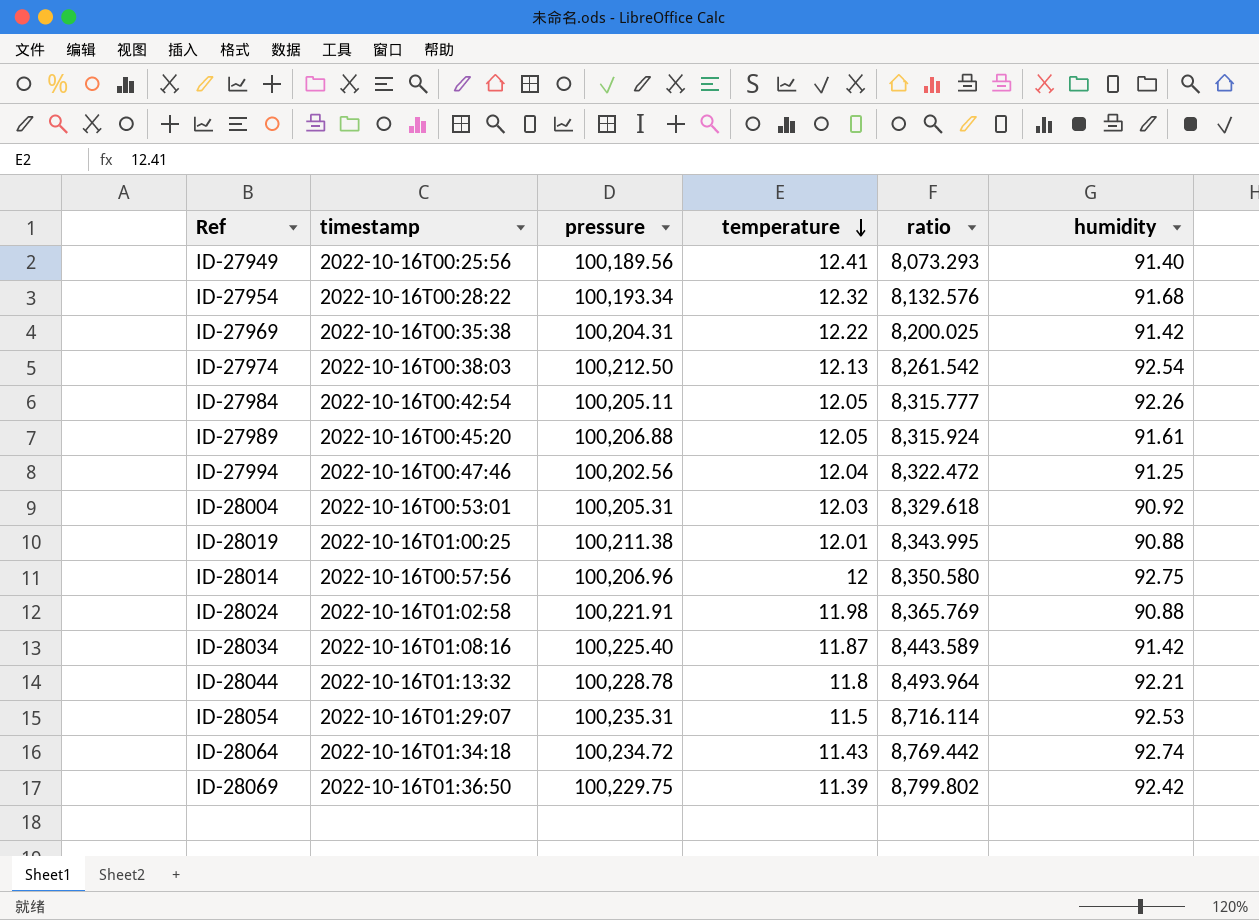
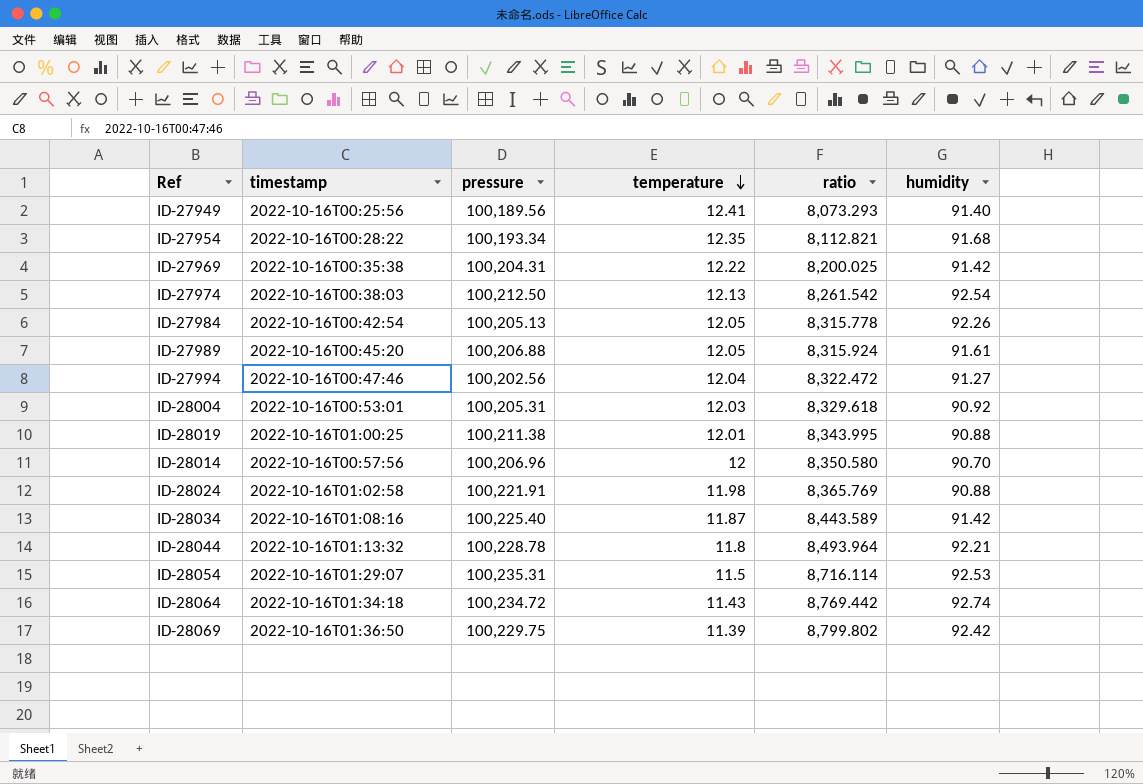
ID-27954 | temperature: 12.32 -> 12.35
ID-27954 | ratio: 8,132.576 -> 8,112.821
ID-27984 | pressure: 100,205.11 -> 100,205.13
ID-27984 | ratio: 8,315.777 -> 8,315.778
ID-27994 | humidity: 91.25 -> 91.27
ID-28014 | humidity: 92.75 -> 90.70

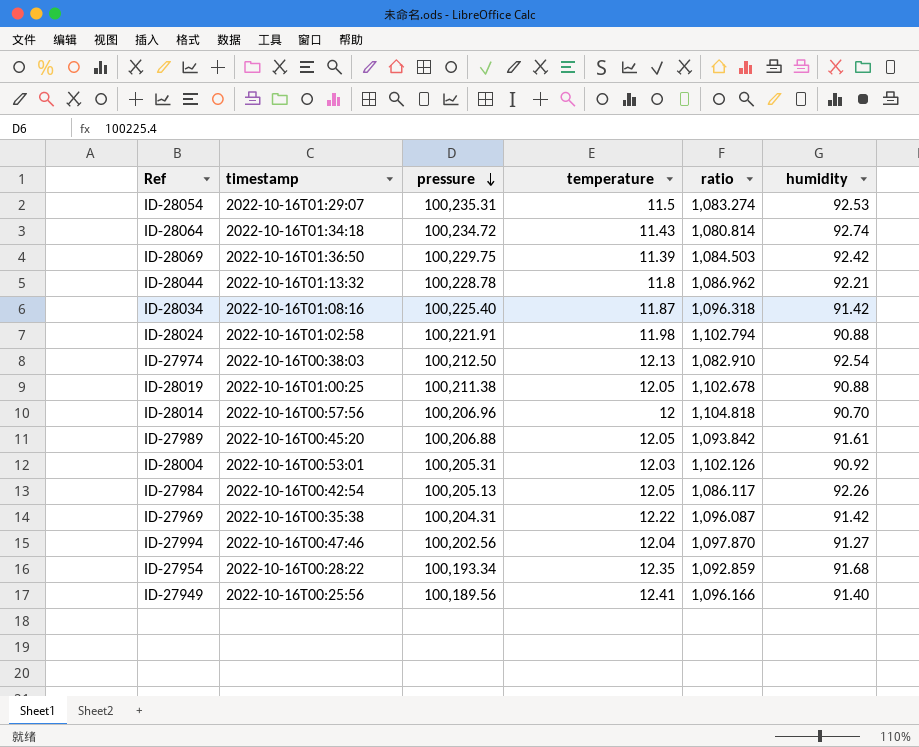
row order: temperature descending -> pressure descending
column ratio | formula: [pressure] / [temperature] -> [pressure] / [humidity]
ID-28019 | temperature: 12.01 -> 12.05

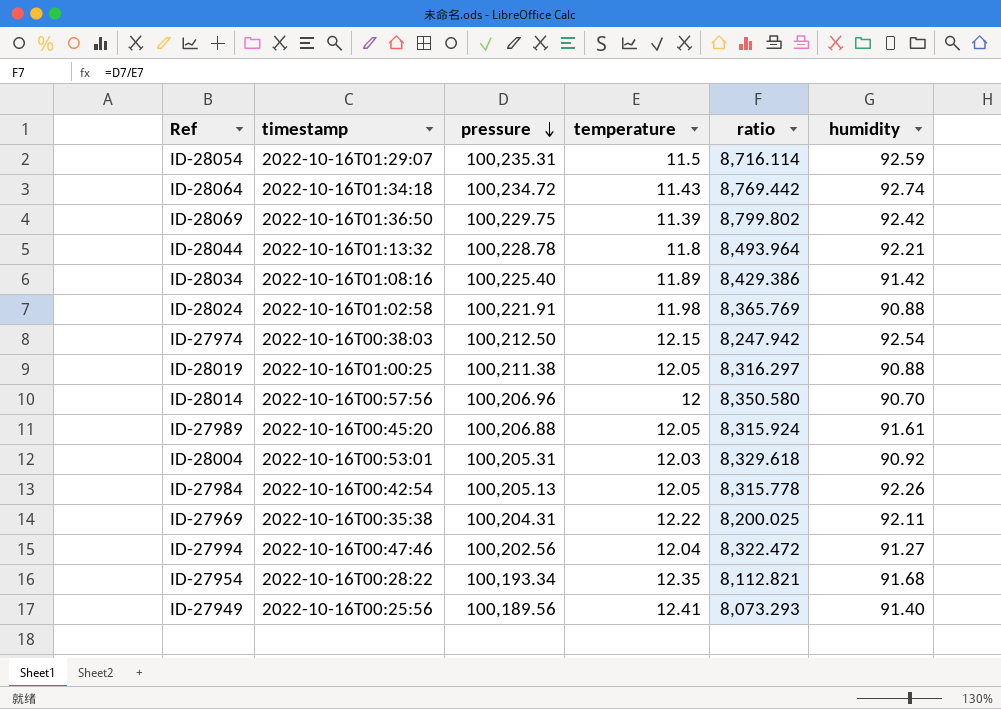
column ratio | formula: [pressure] / [humidity] -> [pressure] / [temperature]
ID-28054 | humidity: 92.53 -> 92.59
ID-28034 | temperature: 11.87 -> 11.89
ID-27974 | temperature: 12.13 -> 12.15
ID-27969 | humidity: 91.42 -> 92.11

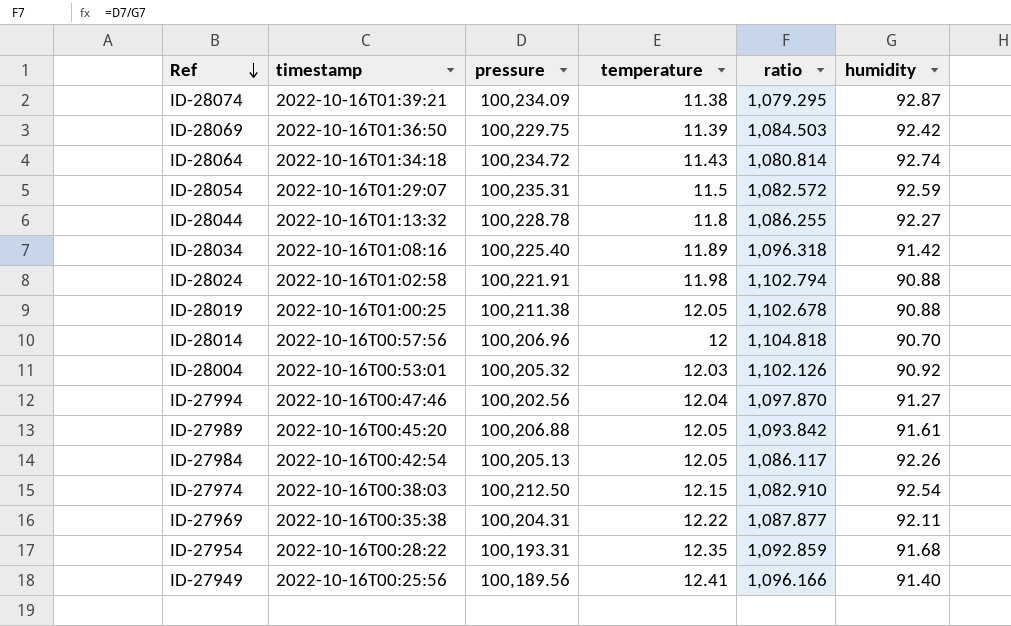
row order: pressure descending -> Ref descending
column ratio | formula: [pressure] / [temperature] -> [pressure] / [humidity]
row ID-28074: none -> 2022-10-16T01:39:21 | 100,234.09 | 11.38 | 1,079.295 | 92.87
ID-28044 | humidity: 92.21 -> 92.27
ID-28004 | pressure: 100,205.31 -> 100,205.32
ID-27954 | pressure: 100,193.34 -> 100,193.31

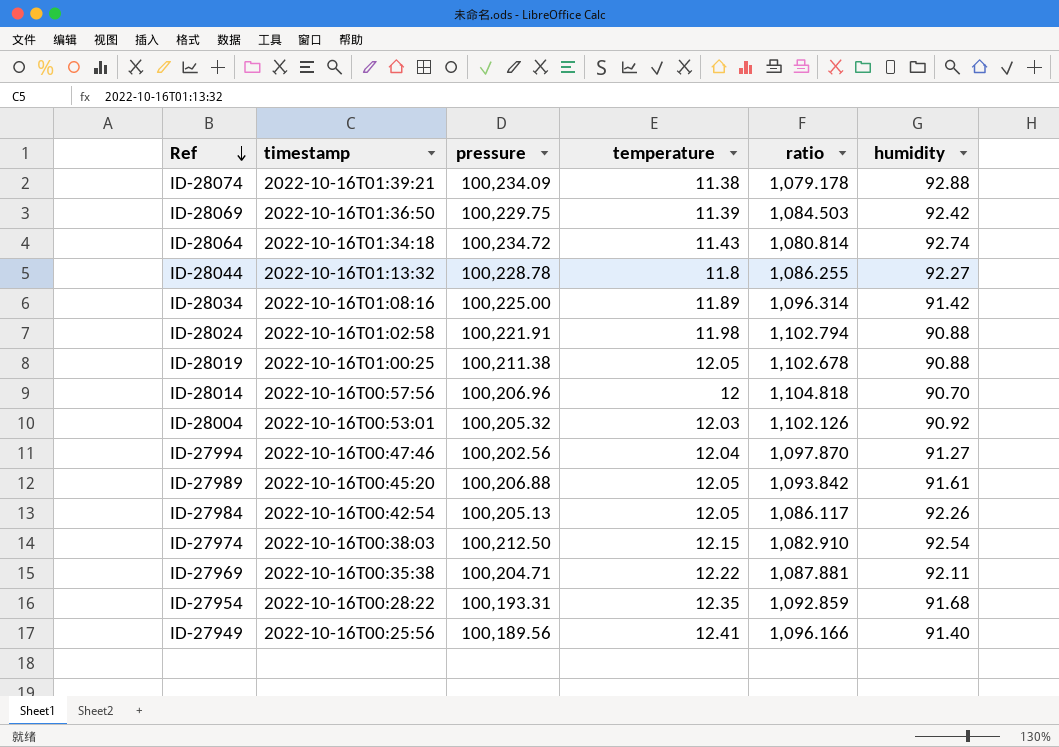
row ID-28054: 2022-10-16T01:29:07 | 100,235.31 | 11.5 | 1,082.572 | 92.59 -> none
ID-28074 | ratio: 1,079.295 -> 1,079.178
ID-28074 | humidity: 92.87 -> 92.88
ID-28034 | pressure: 100,225.40 -> 100,225.00
ID-28034 | ratio: 1,096.318 -> 1,096.314
ID-27969 | pressure: 100,204.31 -> 100,204.71
ID-27969 | ratio: 1,087.877 -> 1,087.881

